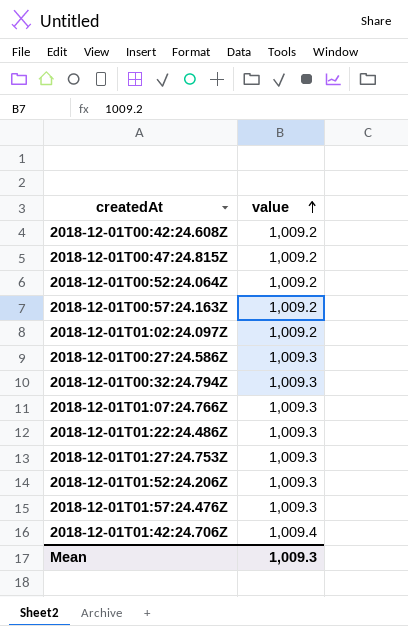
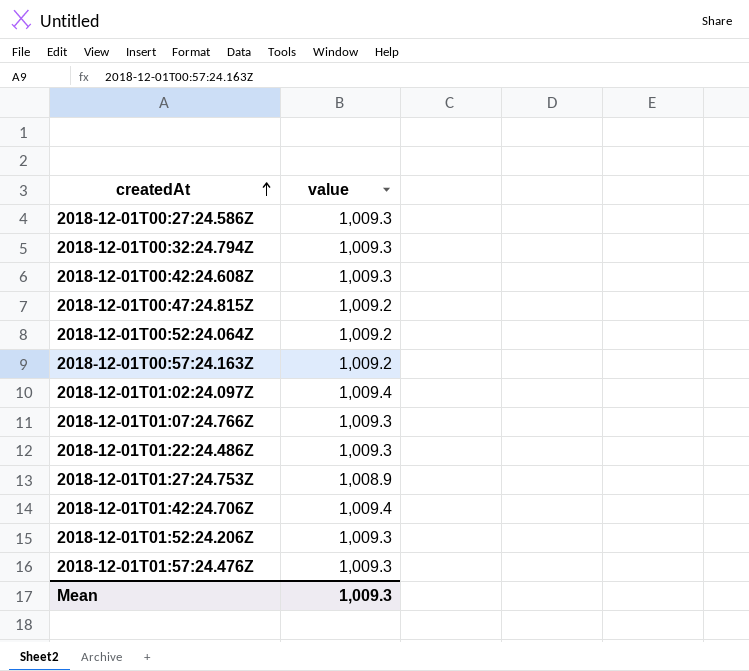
row order: value ascending -> createdAt ascending
2018-12-01T00:42:24.608Z | value: 1,009.2 -> 1,009.3
2018-12-01T01:02:24.097Z | value: 1,009.2 -> 1,009.4
2018-12-01T01:27:24.753Z | value: 1,009.3 -> 1,008.9

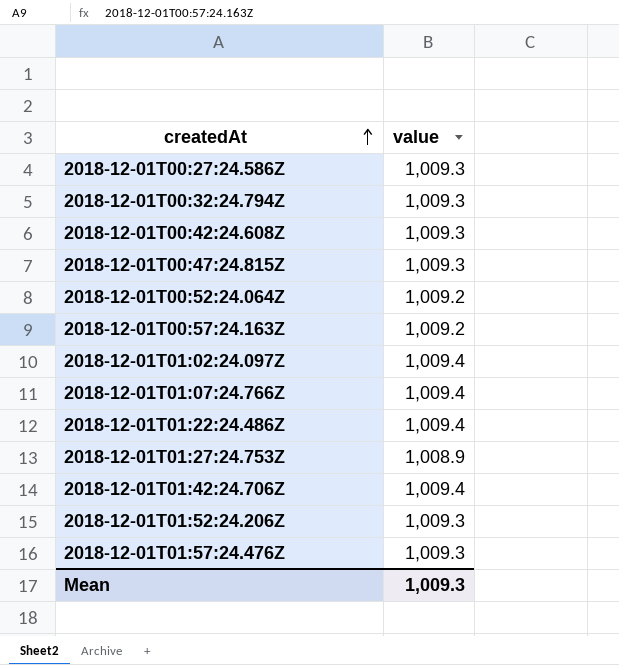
2018-12-01T00:47:24.815Z | value: 1,009.2 -> 1,009.3
2018-12-01T01:07:24.766Z | value: 1,009.3 -> 1,009.4
2018-12-01T01:22:24.486Z | value: 1,009.3 -> 1,009.4

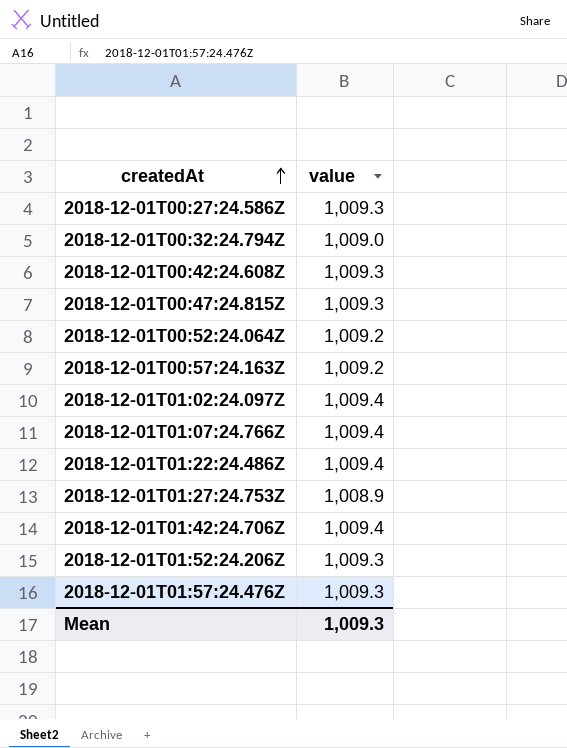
2018-12-01T00:32:24.794Z | value: 1,009.3 -> 1,009.0

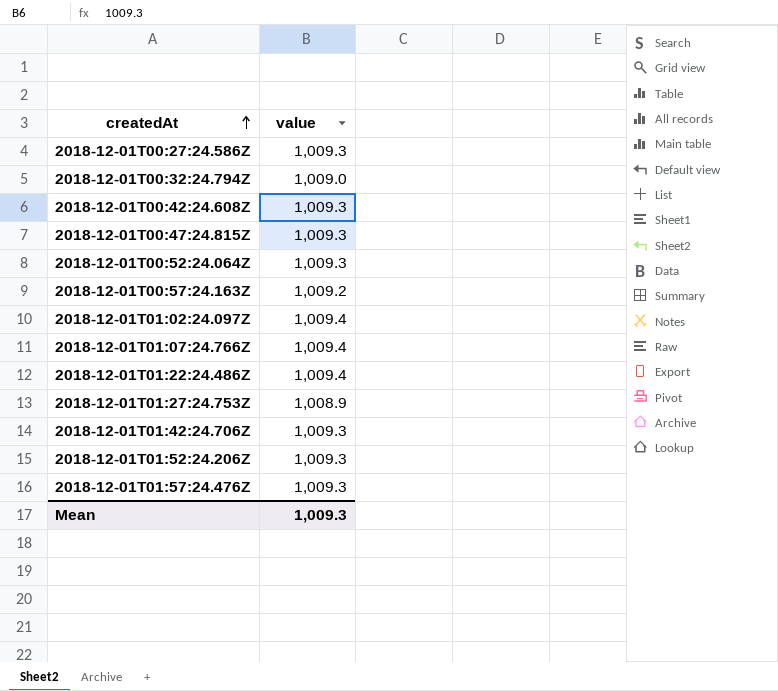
2018-12-01T00:52:24.064Z | value: 1,009.2 -> 1,009.3
2018-12-01T01:42:24.706Z | value: 1,009.4 -> 1,009.3

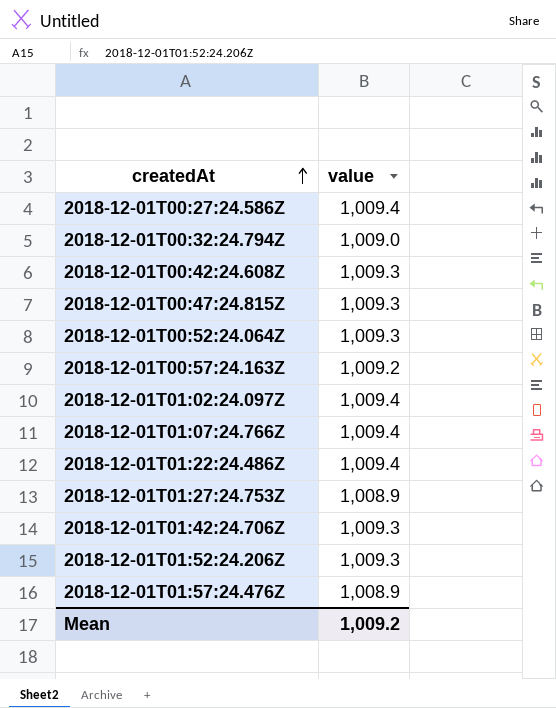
2018-12-01T00:27:24.586Z | value: 1,009.3 -> 1,009.4
2018-12-01T01:57:24.476Z | value: 1,009.3 -> 1,008.9
Mean | value: 1,009.3 -> 1,009.2

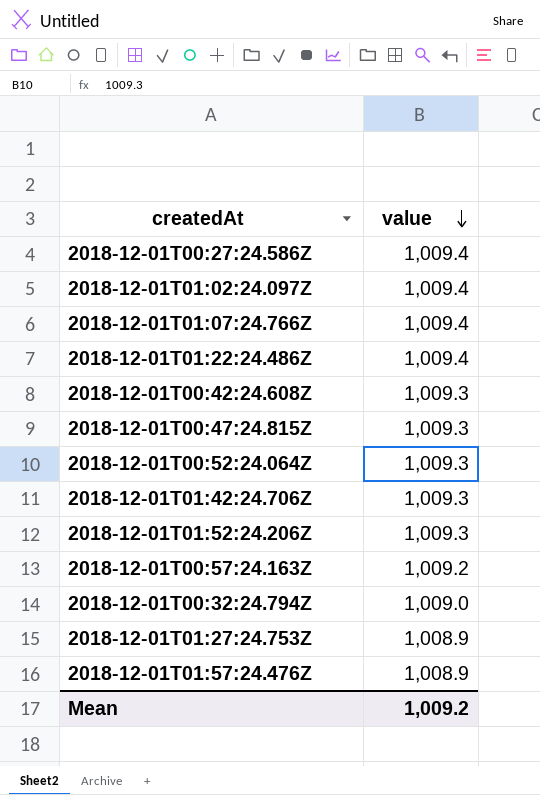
row order: createdAt ascending -> value descending

